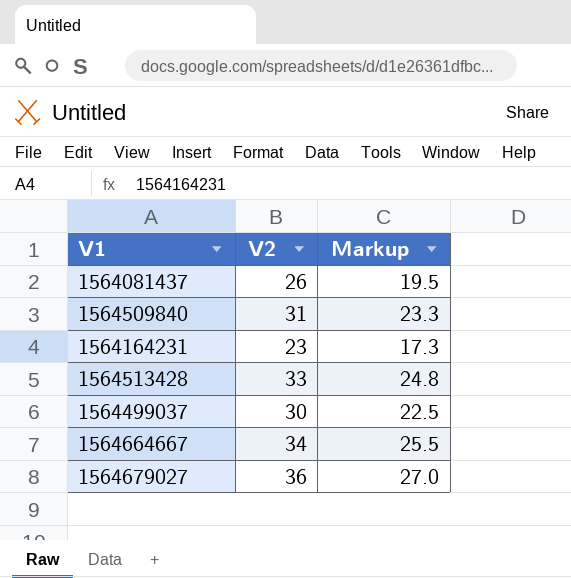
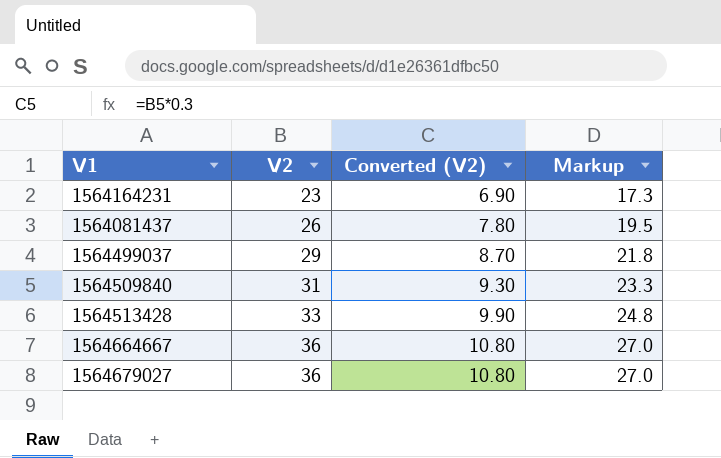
row order: none -> V2 ascending
column Converted (V2) | formula: none -> [V2] * 0.3
1564499037 | V2: 30 -> 29
1564499037 | Markup: 22.5 -> 21.8
1564664667 | V2: 34 -> 36
1564664667 | Markup: 25.5 -> 27.0

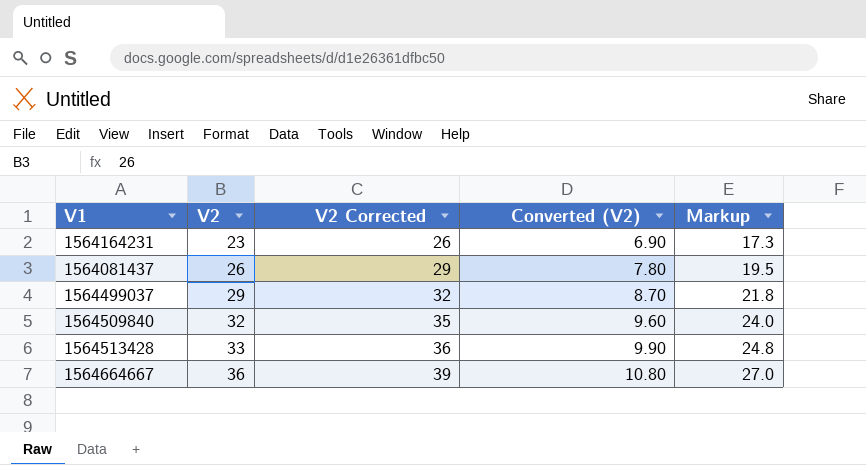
column V2 Corrected | formula: none -> [V2] + 3
row 1564679027: 36 | 10.80 | 27.0 -> none
1564509840 | V2: 31 -> 32
1564509840 | Converted (V2): 9.30 -> 9.60
1564509840 | Markup: 23.3 -> 24.0

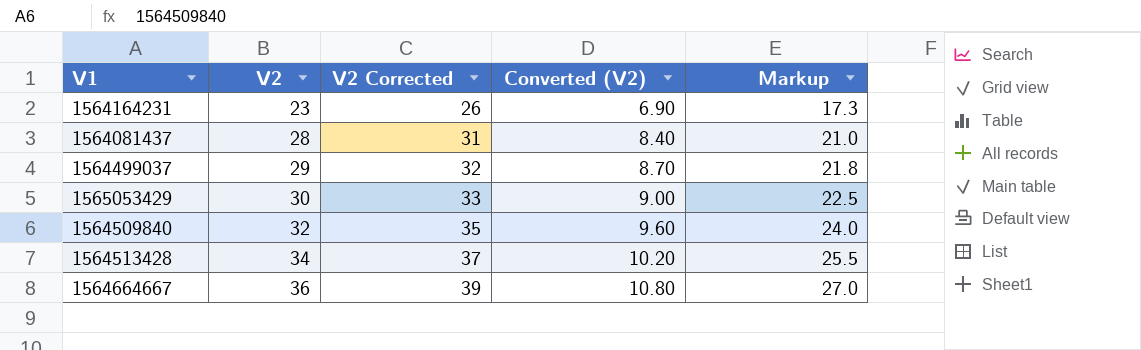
1564081437 | V2: 26 -> 28
1564081437 | V2 Corrected: 29 -> 31
1564081437 | Converted (V2): 7.80 -> 8.40
1564081437 | Markup: 19.5 -> 21.0
row 1565053429: none -> 30 | 33 | 9.00 | 22.5
1564513428 | V2: 33 -> 34
1564513428 | V2 Corrected: 36 -> 37
1564513428 | Converted (V2): 9.90 -> 10.20
1564513428 | Markup: 24.8 -> 25.5

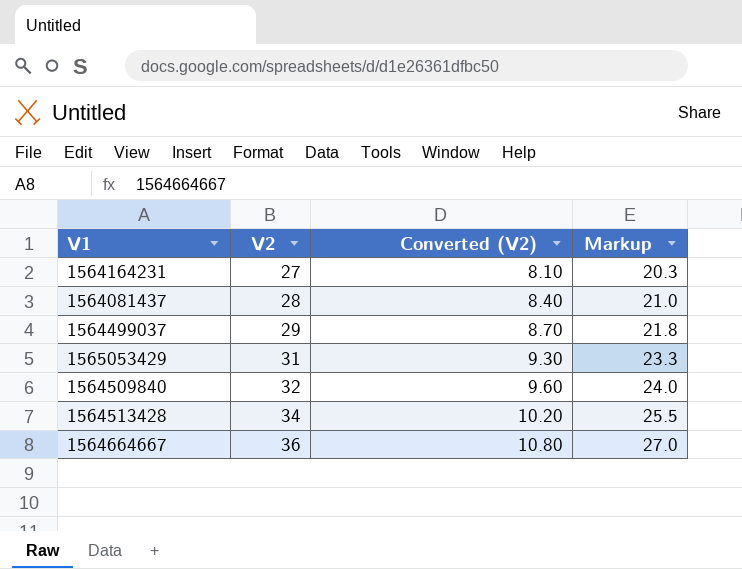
column V2 Corrected | formula: [V2] + 3 -> none
1564164231 | V2: 23 -> 27
1564164231 | Converted (V2): 6.90 -> 8.10
1564164231 | Markup: 17.3 -> 20.3
1565053429 | V2: 30 -> 31
1565053429 | Converted (V2): 9.00 -> 9.30
1565053429 | Markup: 22.5 -> 23.3

